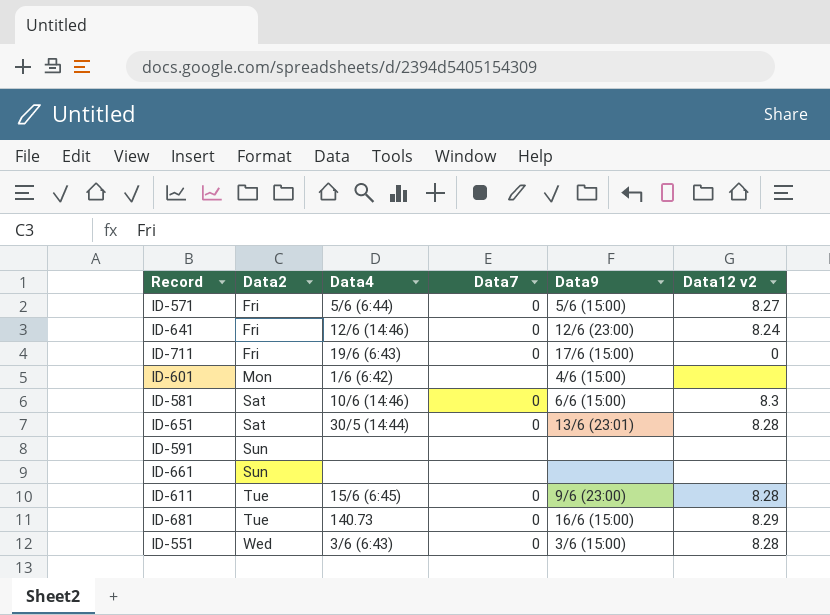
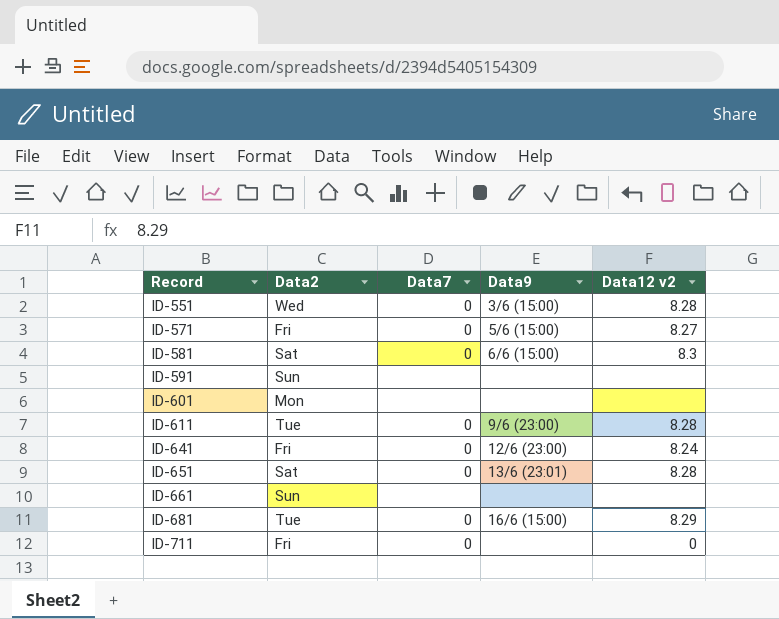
row order: Data2 ascending -> Record ascending
column Data4 | position: 3 -> none
ID-601 | Data9: 4/6 (15:00) -> none
ID-711 | Data9: 17/6 (15:00) -> none

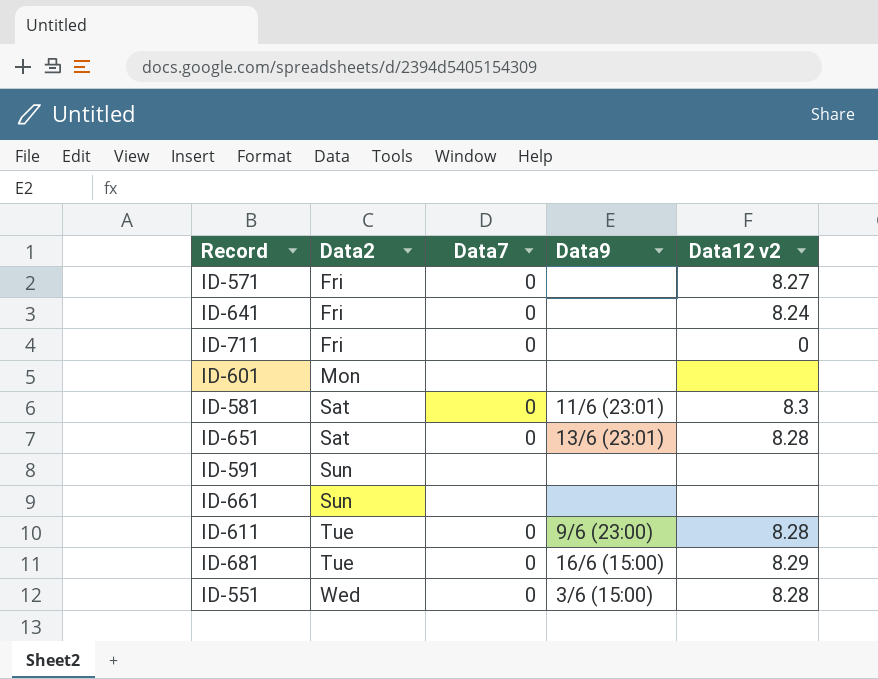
row order: Record ascending -> Data2 ascending
ID-571 | Data9: 5/6 (15:00) -> none
ID-641 | Data9: 12/6 (23:00) -> none
ID-581 | Data9: 6/6 (15:00) -> 11/6 (23:01)

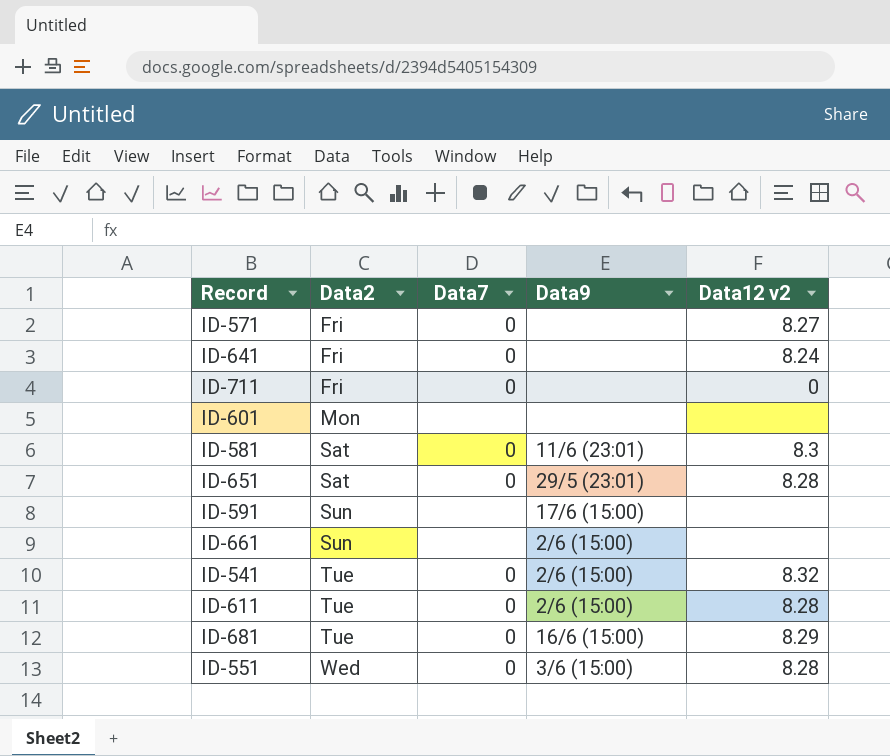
ID-651 | Data9: 13/6 (23:01) -> 29/5 (23:01)
ID-591 | Data9: none -> 17/6 (15:00)
ID-661 | Data9: none -> 2/6 (15:00)
row ID-541: none -> Tue | 0 | 2/6 (15:00) | 8.32
ID-611 | Data9: 9/6 (23:00) -> 2/6 (15:00)

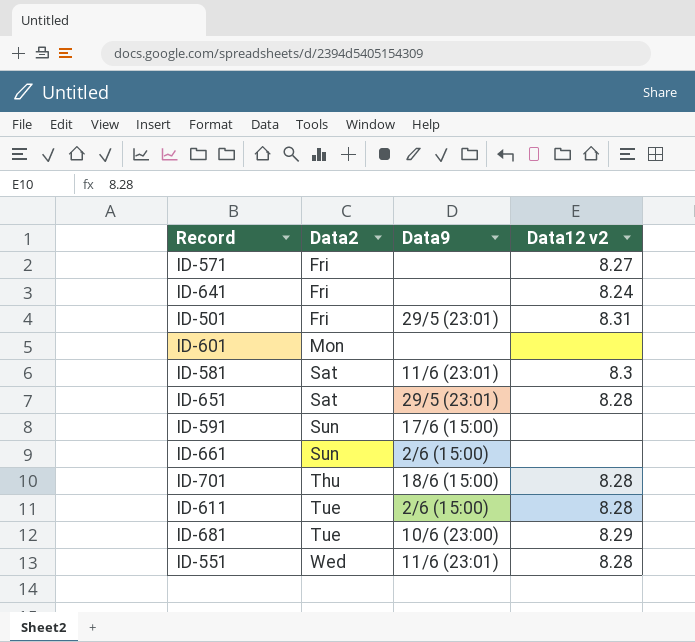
column Data7 | position: 3 -> none
row ID-711: Fri | 0 | none | 0 -> none
row ID-541: Tue | 0 | 2/6 (15:00) | 8.32 -> none
row ID-501: none -> Fri | 29/5 (23:01) | 8.31
row ID-701: none -> Thu | 18/6 (15:00) | 8.28
ID-681 | Data9: 16/6 (15:00) -> 10/6 (23:00)
ID-551 | Data9: 3/6 (15:00) -> 11/6 (23:01)

